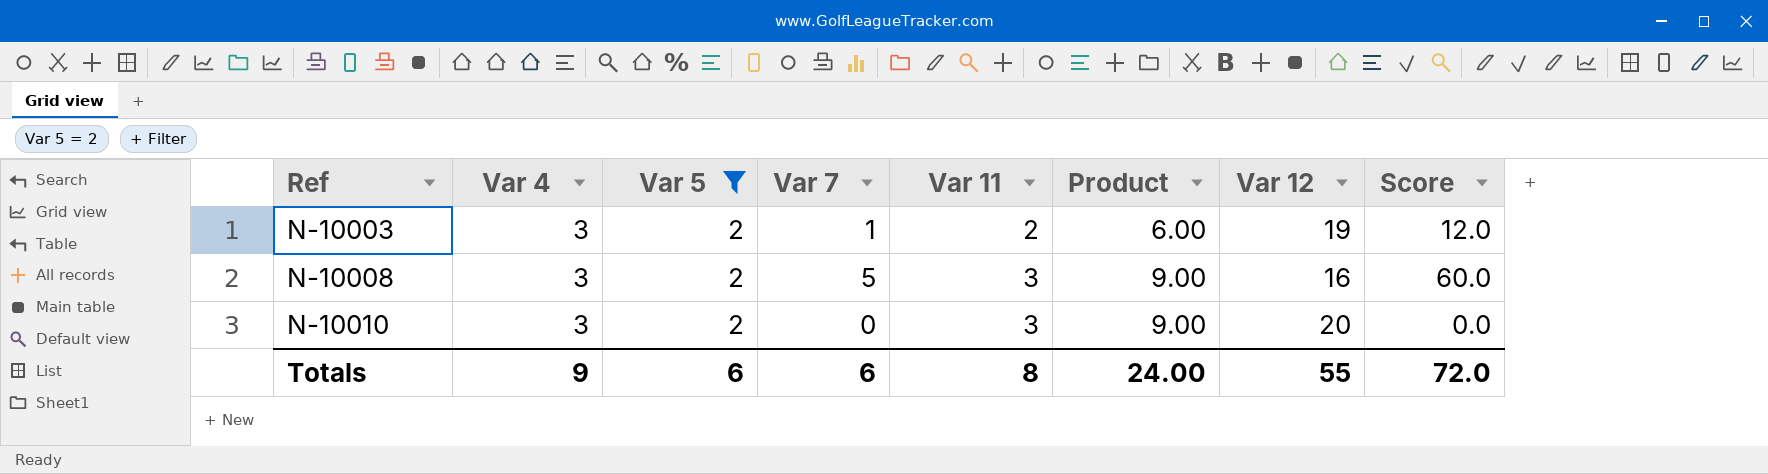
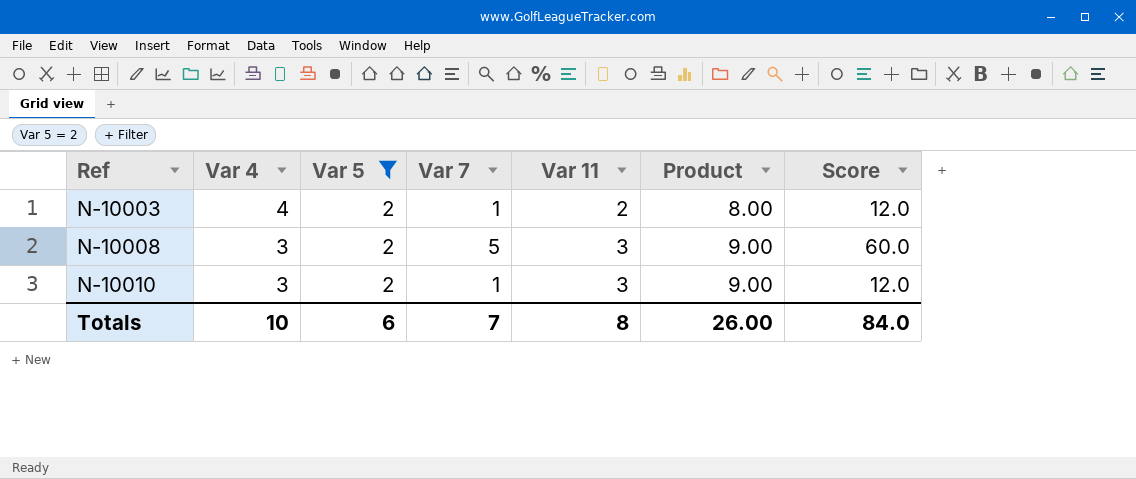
column Var 12 | position: 7 -> none
N-10003 | Var 4: 3 -> 4
N-10003 | Product: 6.00 -> 8.00
N-10010 | Var 7: 0 -> 1
N-10010 | Score: 0.0 -> 12.0
Totals | Var 4: 9 -> 10
Totals | Var 7: 6 -> 7
Totals | Product: 24.00 -> 26.00
Totals | Score: 72.0 -> 84.0

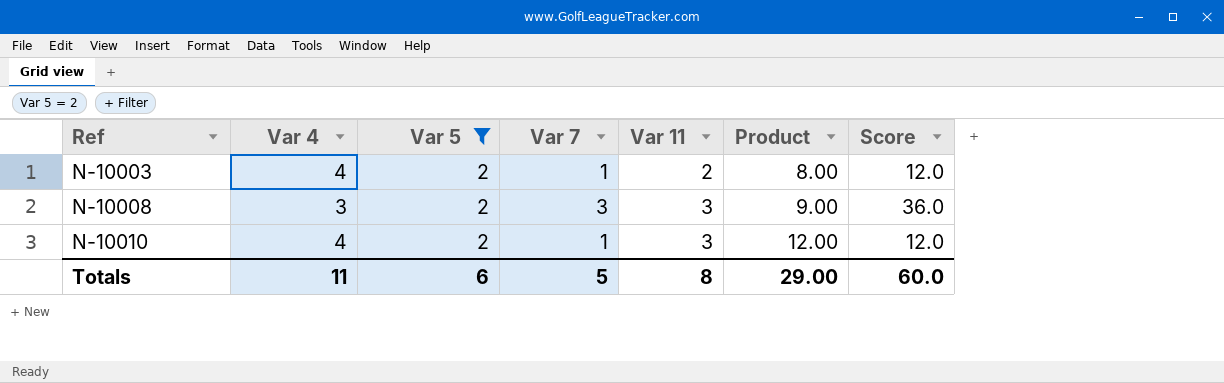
N-10008 | Var 7: 5 -> 3
N-10008 | Score: 60.0 -> 36.0
N-10010 | Var 4: 3 -> 4
N-10010 | Product: 9.00 -> 12.00
Totals | Var 4: 10 -> 11
Totals | Var 7: 7 -> 5
Totals | Product: 26.00 -> 29.00
Totals | Score: 84.0 -> 60.0

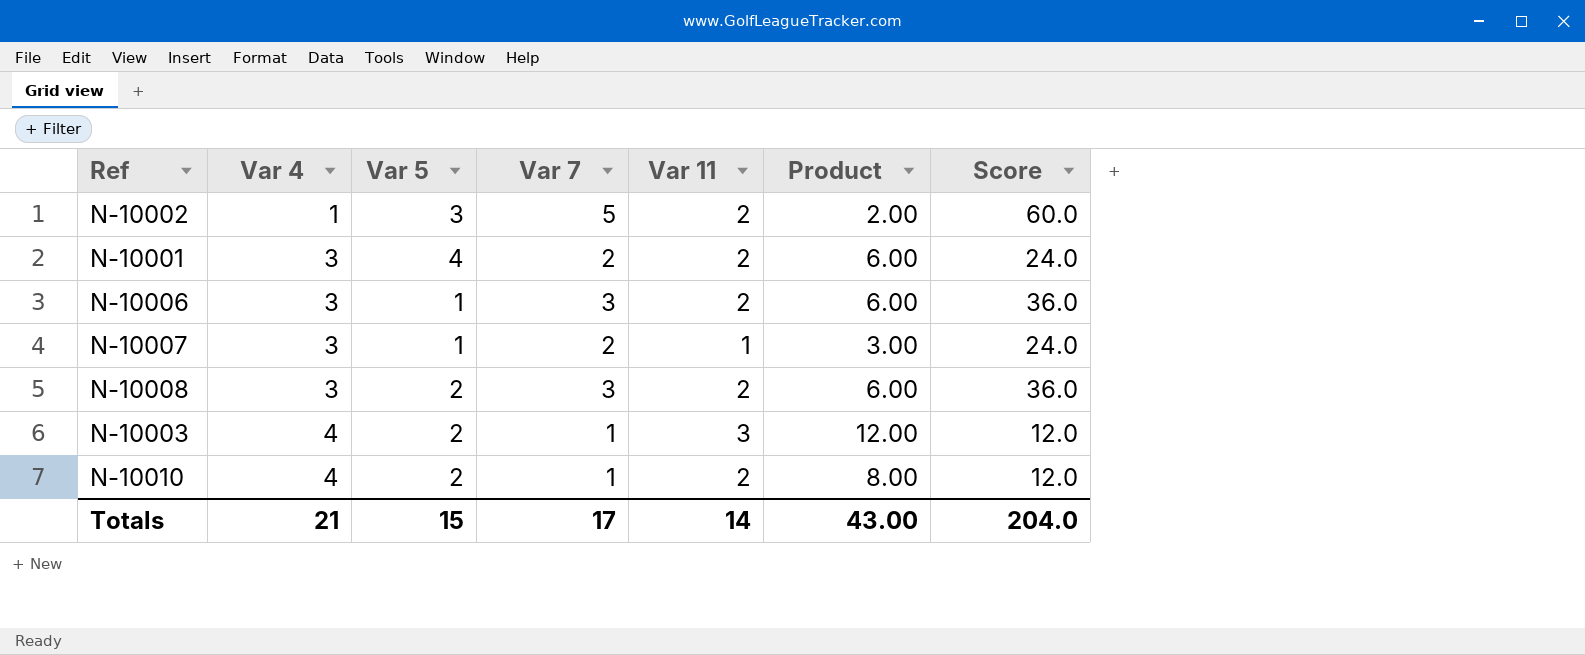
filter: Var 5 = 2 -> none
row order: Ref ascending -> Var 4 ascending
N-10008 | Var 11: 3 -> 2
N-10008 | Product: 9.00 -> 6.00
N-10003 | Var 11: 2 -> 3
N-10003 | Product: 8.00 -> 12.00
N-10010 | Var 11: 3 -> 2
N-10010 | Product: 12.00 -> 8.00
Totals | Var 4: 11 -> 21
Totals | Var 5: 6 -> 15
Totals | Var 7: 5 -> 17
Totals | Var 11: 8 -> 14
Totals | Product: 29.00 -> 43.00
Totals | Score: 60.0 -> 204.0

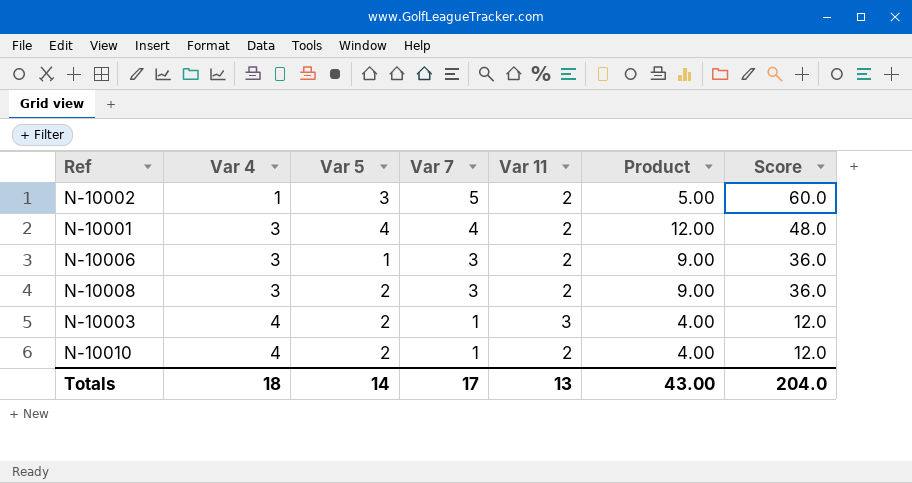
column Product | formula: [Var 4] * [Var 11] -> [Var 4] * [Var 7]
row N-10007: 3 | 1 | 2 | 1 | 3.00 | 24.0 -> none
N-10001 | Var 7: 2 -> 4
N-10001 | Score: 24.0 -> 48.0
Totals | Var 4: 21 -> 18
Totals | Var 5: 15 -> 14
Totals | Var 11: 14 -> 13

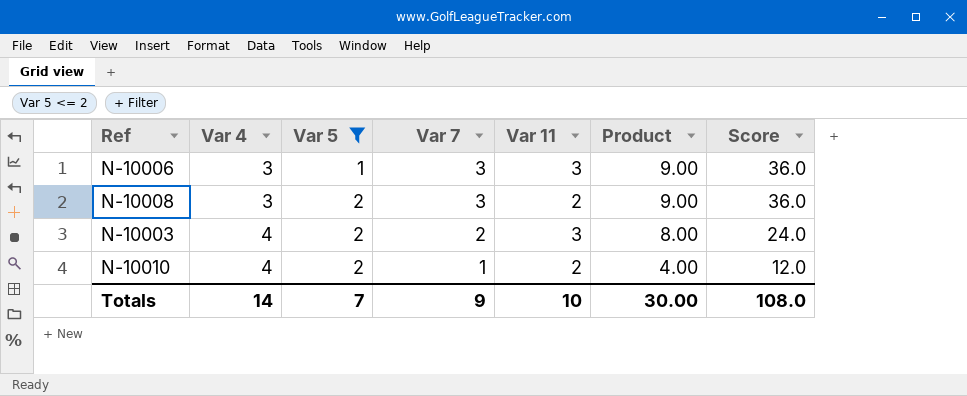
filter: none -> Var 5 <= 2
N-10006 | Var 11: 2 -> 3
N-10003 | Var 7: 1 -> 2
N-10003 | Product: 4.00 -> 8.00
N-10003 | Score: 12.0 -> 24.0
Totals | Var 4: 18 -> 14
Totals | Var 5: 14 -> 7
Totals | Var 7: 17 -> 9
Totals | Var 11: 13 -> 10
Totals | Product: 43.00 -> 30.00
Totals | Score: 204.0 -> 108.0

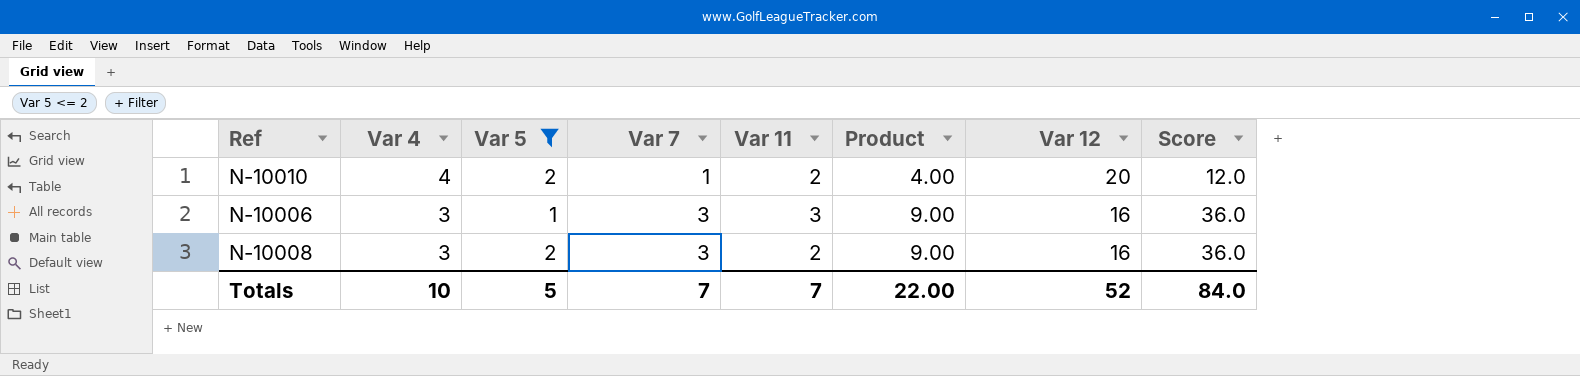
row order: Var 4 ascending -> Var 4 descending
column Var 12 | position: none -> 7
row N-10003: 4 | 2 | 2 | 3 | 8.00 | 24.0 -> none
Totals | Var 4: 14 -> 10
Totals | Var 5: 7 -> 5
Totals | Var 7: 9 -> 7
Totals | Var 11: 10 -> 7
Totals | Product: 30.00 -> 22.00
Totals | Score: 108.0 -> 84.0

